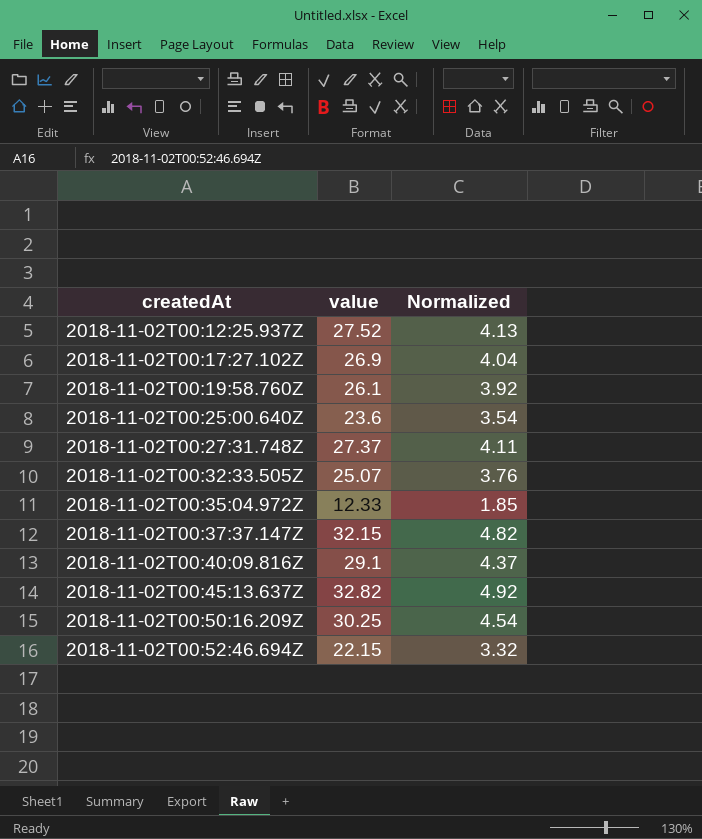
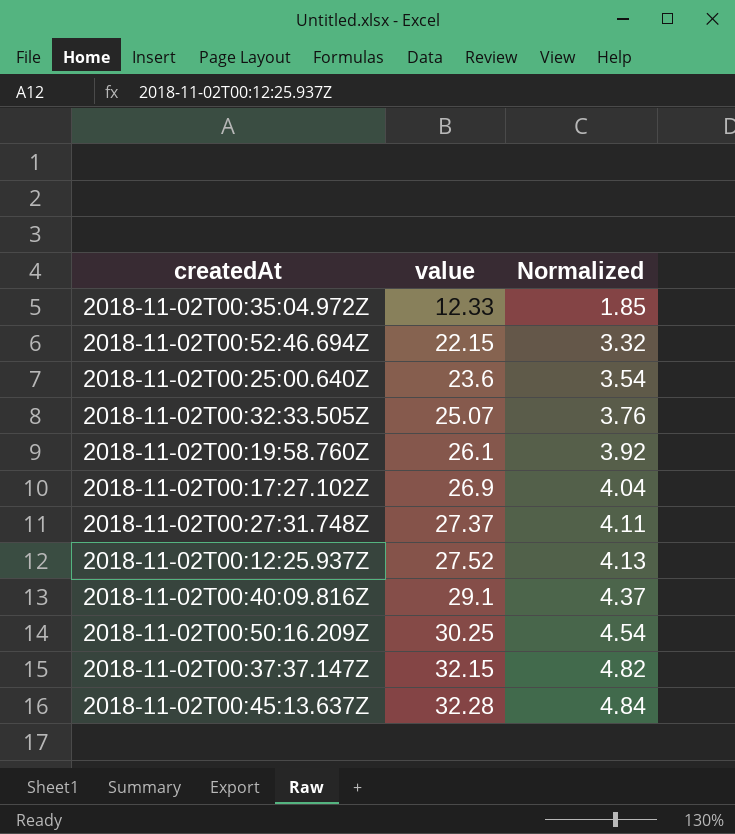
row order: createdAt ascending -> value ascending
2018-11-02T00:45:13.637Z | value: 32.82 -> 32.28
2018-11-02T00:45:13.637Z | Normalized: 4.92 -> 4.84

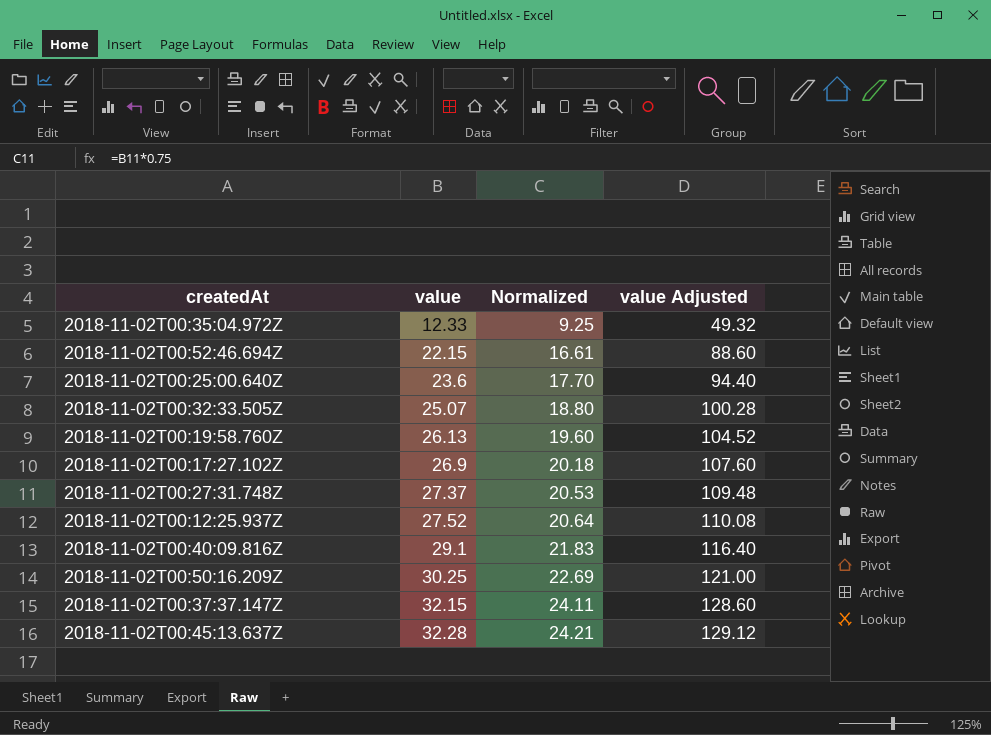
column Normalized | formula: [value] * 0.15 -> [value] * 0.75
column value Adjusted | formula: none -> [value] * 4
2018-11-02T00:19:58.760Z | value: 26.1 -> 26.13

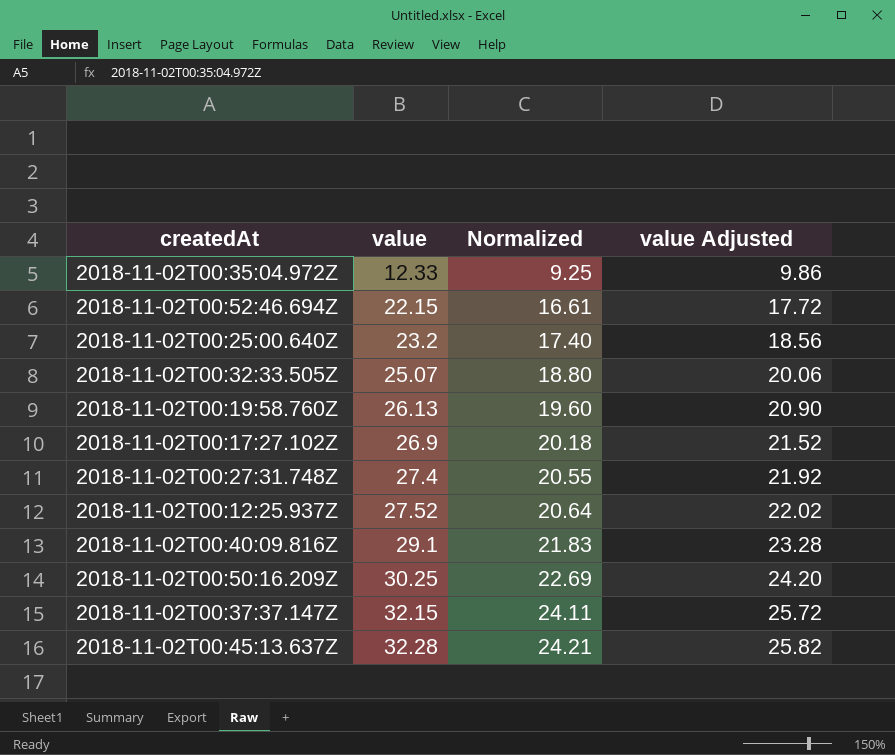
column value Adjusted | formula: [value] * 4 -> [value] * 0.8
2018-11-02T00:25:00.640Z | value: 23.6 -> 23.2
2018-11-02T00:25:00.640Z | Normalized: 17.70 -> 17.40
2018-11-02T00:27:31.748Z | value: 27.37 -> 27.4
2018-11-02T00:27:31.748Z | Normalized: 20.53 -> 20.55

